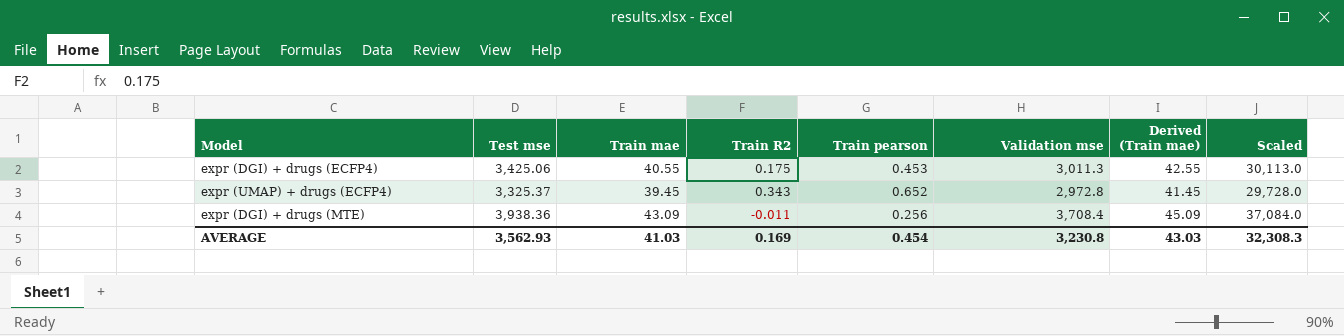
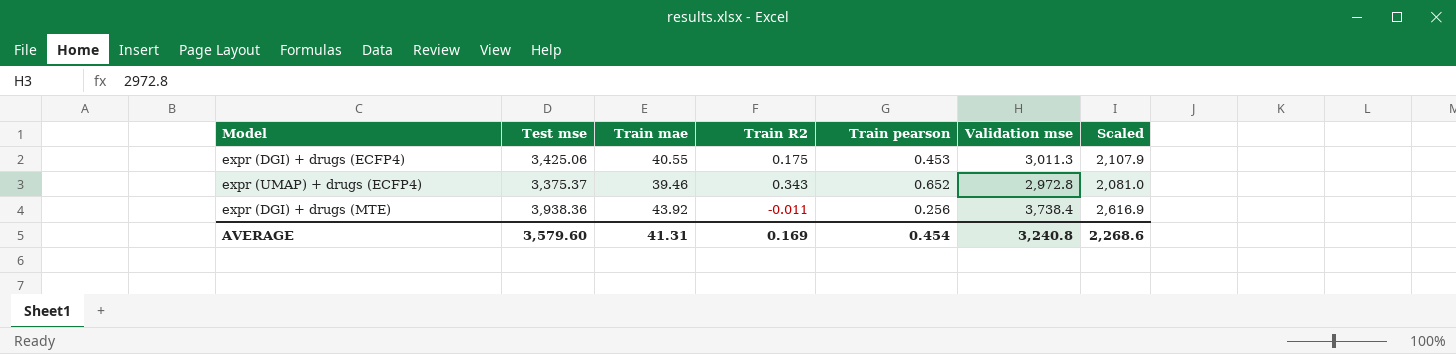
column Derived (Train mae) | formula: [Train mae] + 2 -> none
column Scaled | formula: [Validation mse] * 10 -> [Validation mse] * 0.7
expr (UMAP) + drugs (ECFP4) | Test mse: 3,325.37 -> 3,375.37
expr (UMAP) + drugs (ECFP4) | Train mae: 39.45 -> 39.46
expr (DGI) + drugs (MTE) | Train mae: 43.09 -> 43.92
expr (DGI) + drugs (MTE) | Validation mse: 3,708.4 -> 3,738.4
AVERAGE | Test mse: 3,562.93 -> 3,579.60
AVERAGE | Train mae: 41.03 -> 41.31
AVERAGE | Validation mse: 3,230.8 -> 3,240.8
AVERAGE | Scaled: 32,308.3 -> 2,268.6

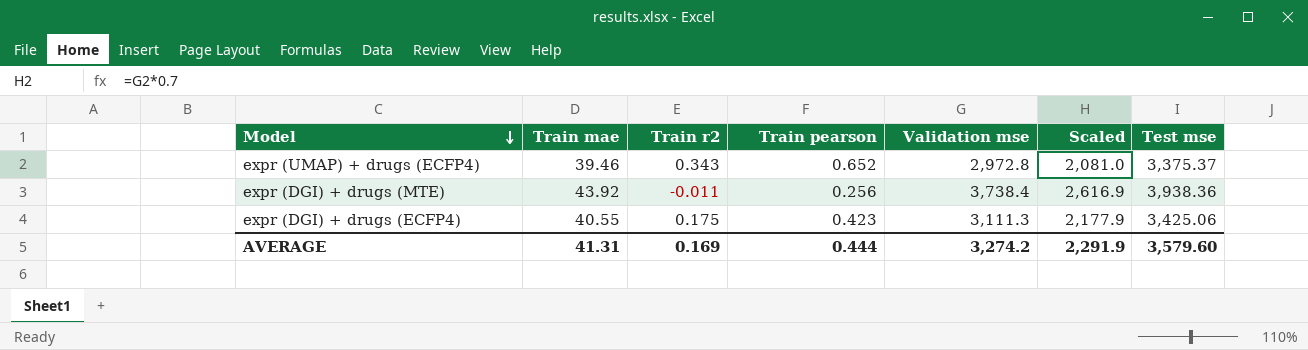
row order: none -> Model descending
column name: Train R2 -> Train r2
column Test mse | position: 2 -> 7
expr (DGI) + drugs (ECFP4) | Train pearson: 0.453 -> 0.423
expr (DGI) + drugs (ECFP4) | Validation mse: 3,011.3 -> 3,111.3
expr (DGI) + drugs (ECFP4) | Scaled: 2,107.9 -> 2,177.9
AVERAGE | Train pearson: 0.454 -> 0.444
AVERAGE | Validation mse: 3,240.8 -> 3,274.2
AVERAGE | Scaled: 2,268.6 -> 2,291.9

